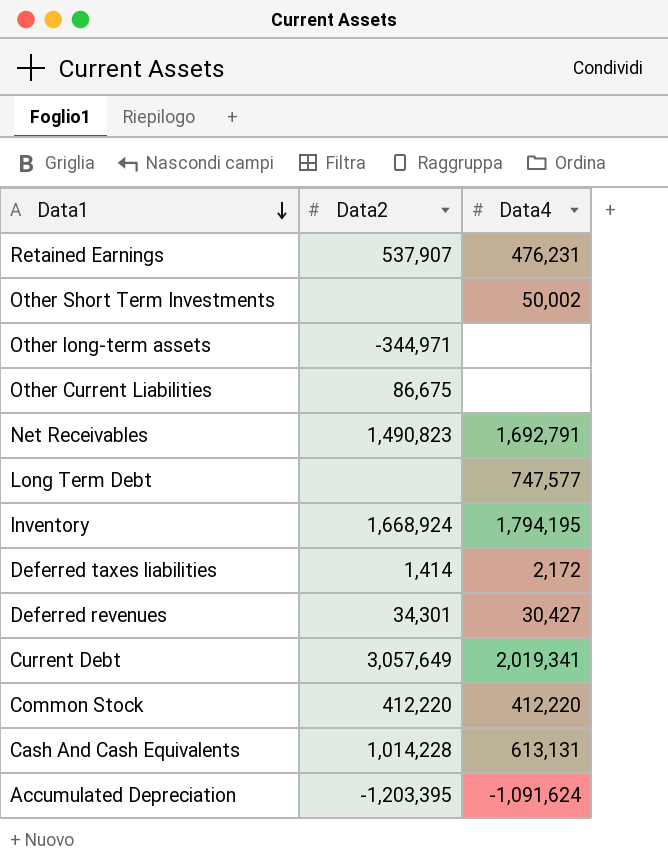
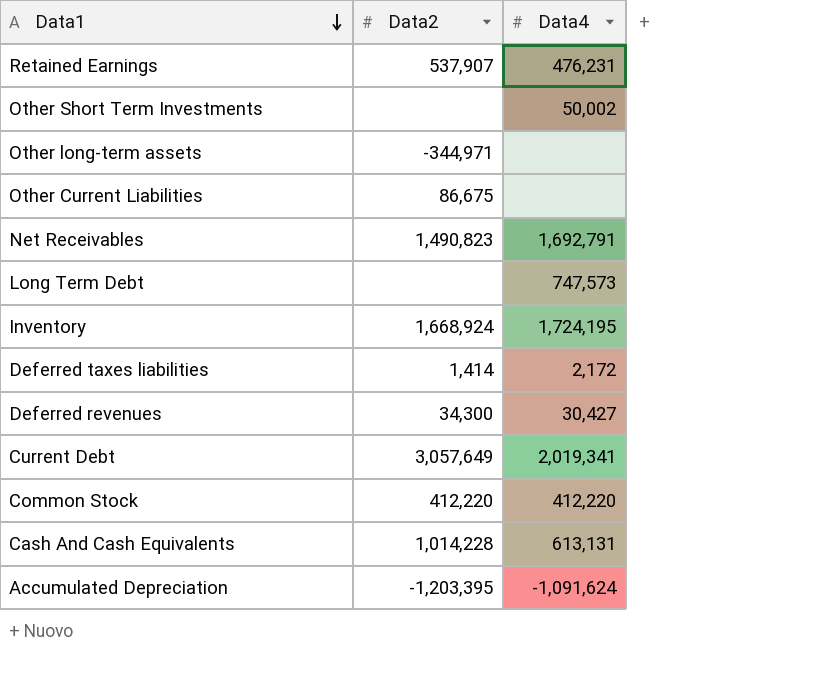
Long Term Debt | Data4: 747,577 -> 747,573
Inventory | Data4: 1,794,195 -> 1,724,195
Deferred revenues | Data2: 34,301 -> 34,300

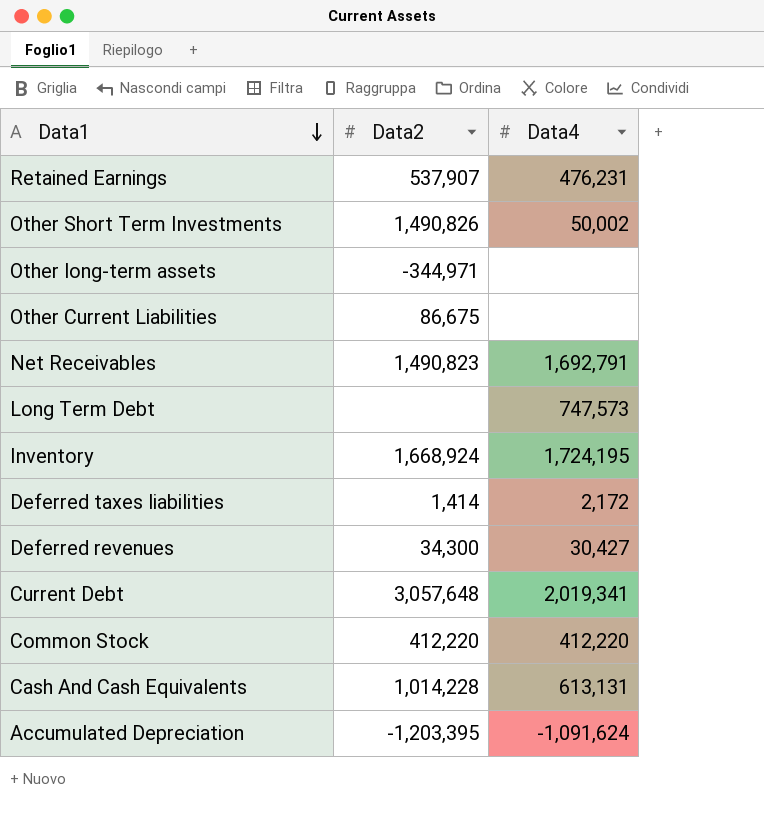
Other Short Term Investments | Data2: none -> 1,490,826
Current Debt | Data2: 3,057,649 -> 3,057,648

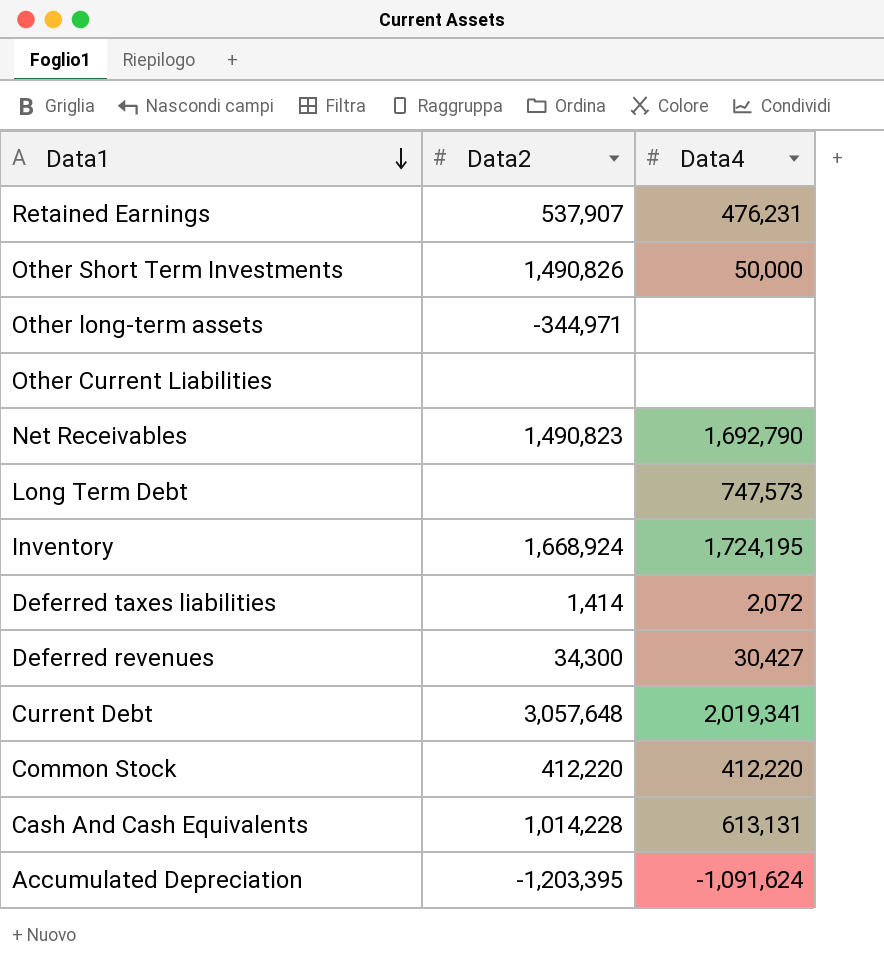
Other Short Term Investments | Data4: 50,002 -> 50,000
Other Current Liabilities | Data2: 86,675 -> none
Net Receivables | Data4: 1,692,791 -> 1,692,790
Deferred taxes liabilities | Data4: 2,172 -> 2,072

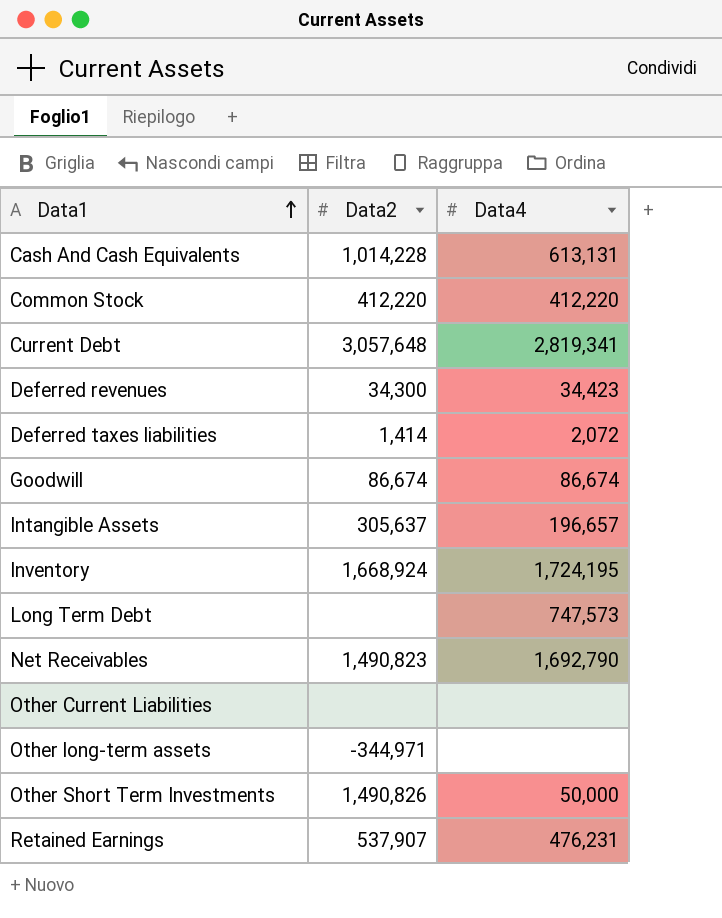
row order: Data1 descending -> Data1 ascending
row Accumulated Depreciation: -1,203,395 | -1,091,624 -> none
Current Debt | Data4: 2,019,341 -> 2,819,341
Deferred revenues | Data4: 30,427 -> 34,423
row Goodwill: none -> 86,674 | 86,674
row Intangible Assets: none -> 305,637 | 196,657

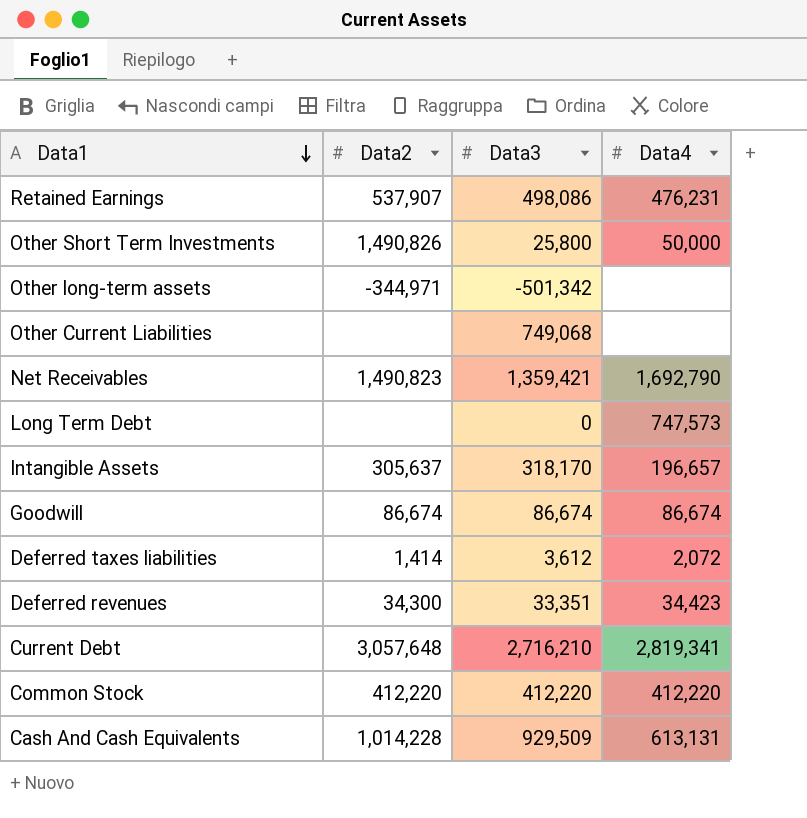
row order: Data1 ascending -> Data1 descending
column Data3 | position: none -> 3
row Inventory: 1,668,924 | 1,724,195 -> none

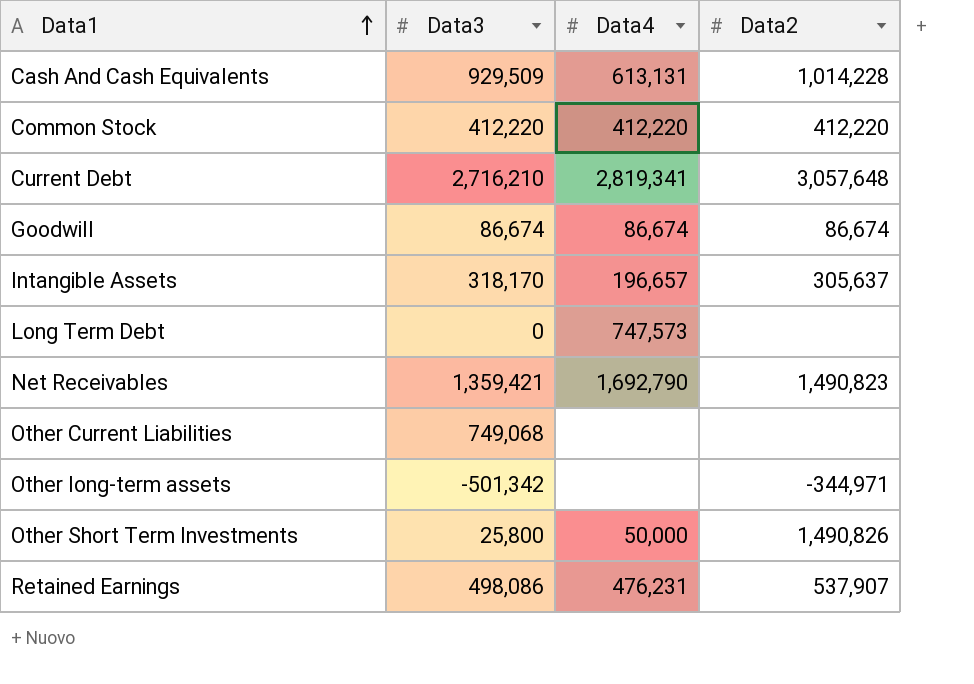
row order: Data1 descending -> Data1 ascending
column Data2 | position: 2 -> 4
row Deferred taxes liabilities: 1,414 | 3,612 | 2,072 -> none
row Deferred revenues: 34,300 | 33,351 | 34,423 -> none

